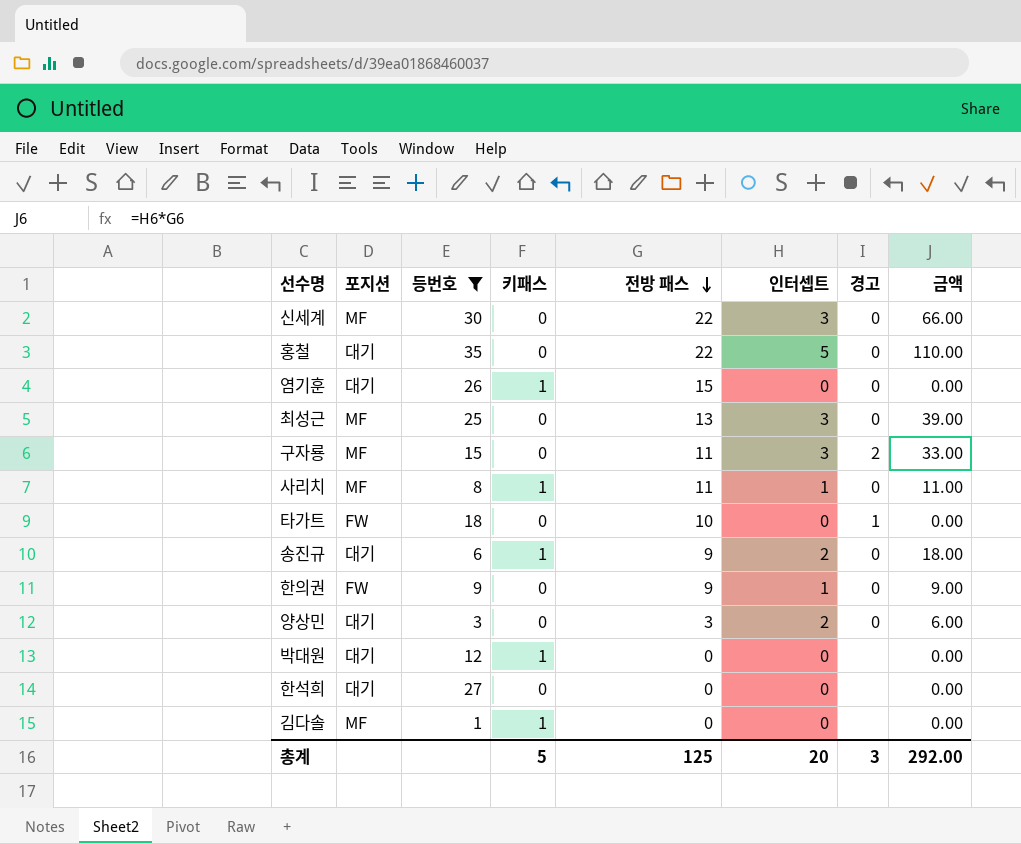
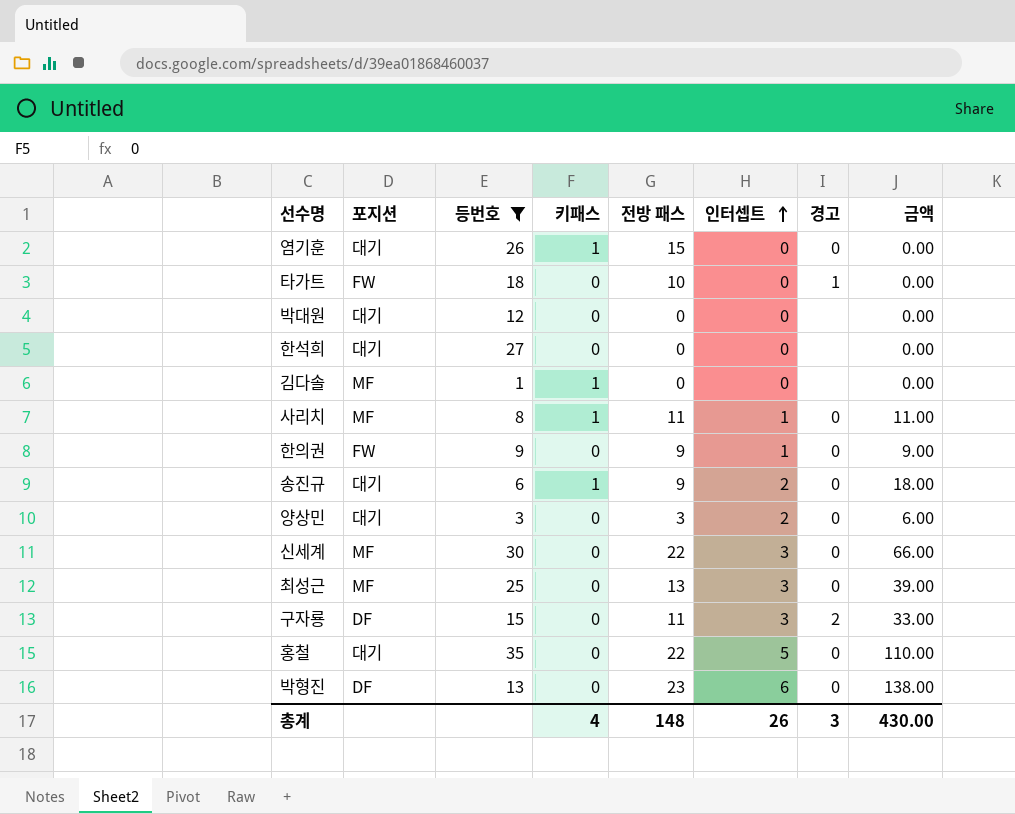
row order: 전방 패스 descending -> 인터셉트 ascending
박대원 | 키패스: 1 -> 0
구자룡 | 포지션: MF -> DF
row 박형진: none -> DF | 13 | 0 | 23 | 6 | 0 | 138.00
총계 | 키패스: 5 -> 4
총계 | 전방 패스: 125 -> 148
총계 | 인터셉트: 20 -> 26
총계 | 금액: 292.00 -> 430.00

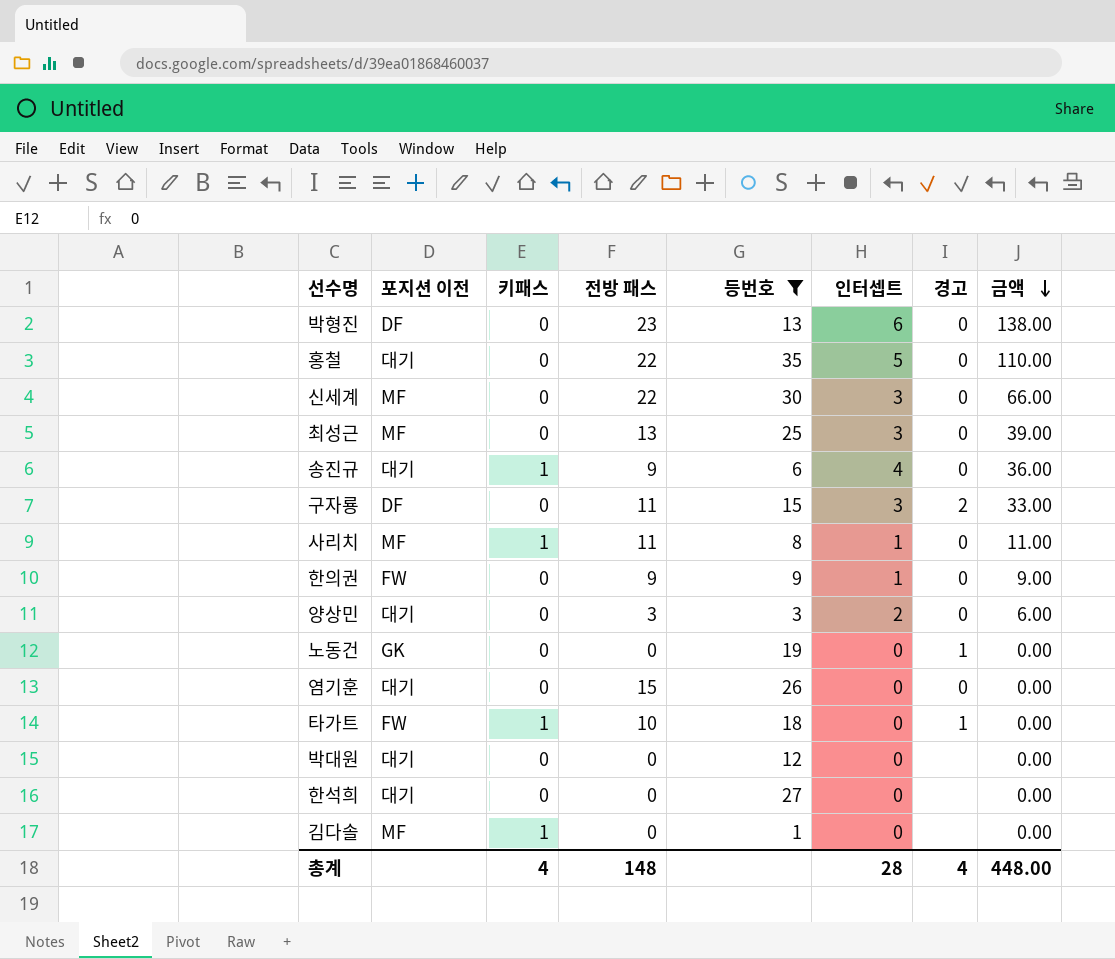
row order: 인터셉트 ascending -> 금액 descending
column name: 포지션 -> 포지션 이전
column 등번호 | position: 3 -> 5
송진규 | 인터셉트: 2 -> 4
송진규 | 금액: 18.00 -> 36.00
row 노동건: none -> GK | 0 | 0 | 19 | 0 | 1 | 0.00
염기훈 | 키패스: 1 -> 0
타가트 | 키패스: 0 -> 1
총계 | 인터셉트: 26 -> 28
총계 | 경고: 3 -> 4
총계 | 금액: 430.00 -> 448.00

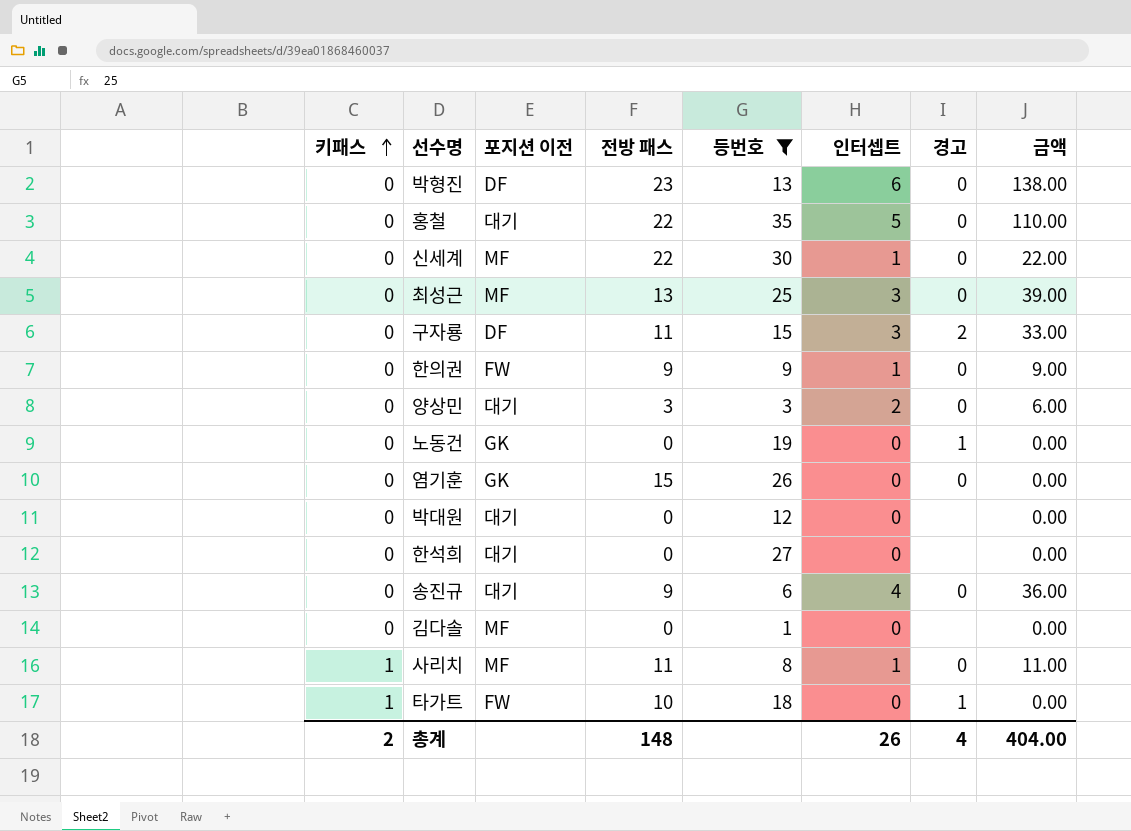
row order: 금액 descending -> 키패스 ascending
column 키패스 | position: 3 -> 1
신세계 | 인터셉트: 3 -> 1
신세계 | 금액: 66.00 -> 22.00
염기훈 | 포지션 이전: 대기 -> GK
송진규 | 키패스: 1 -> 0
김다솔 | 키패스: 1 -> 0
총계 | 키패스: 4 -> 2
총계 | 인터셉트: 28 -> 26
총계 | 금액: 448.00 -> 404.00

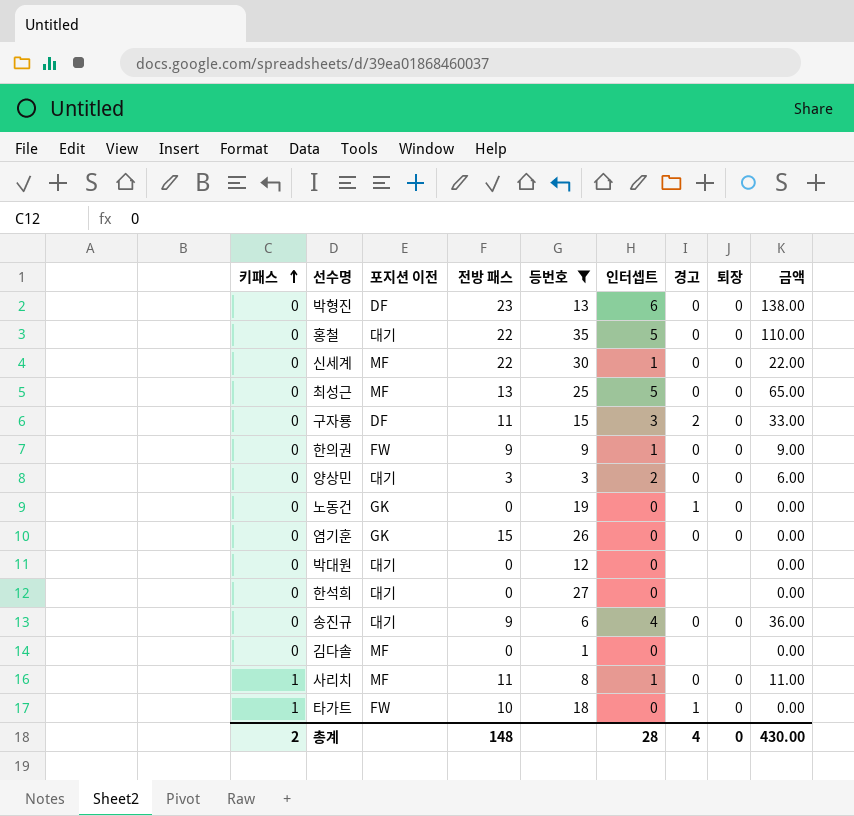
column 퇴장 | position: none -> 8
최성근 | 인터셉트: 3 -> 5
최성근 | 금액: 39.00 -> 65.00
총계 | 인터셉트: 26 -> 28
총계 | 금액: 404.00 -> 430.00

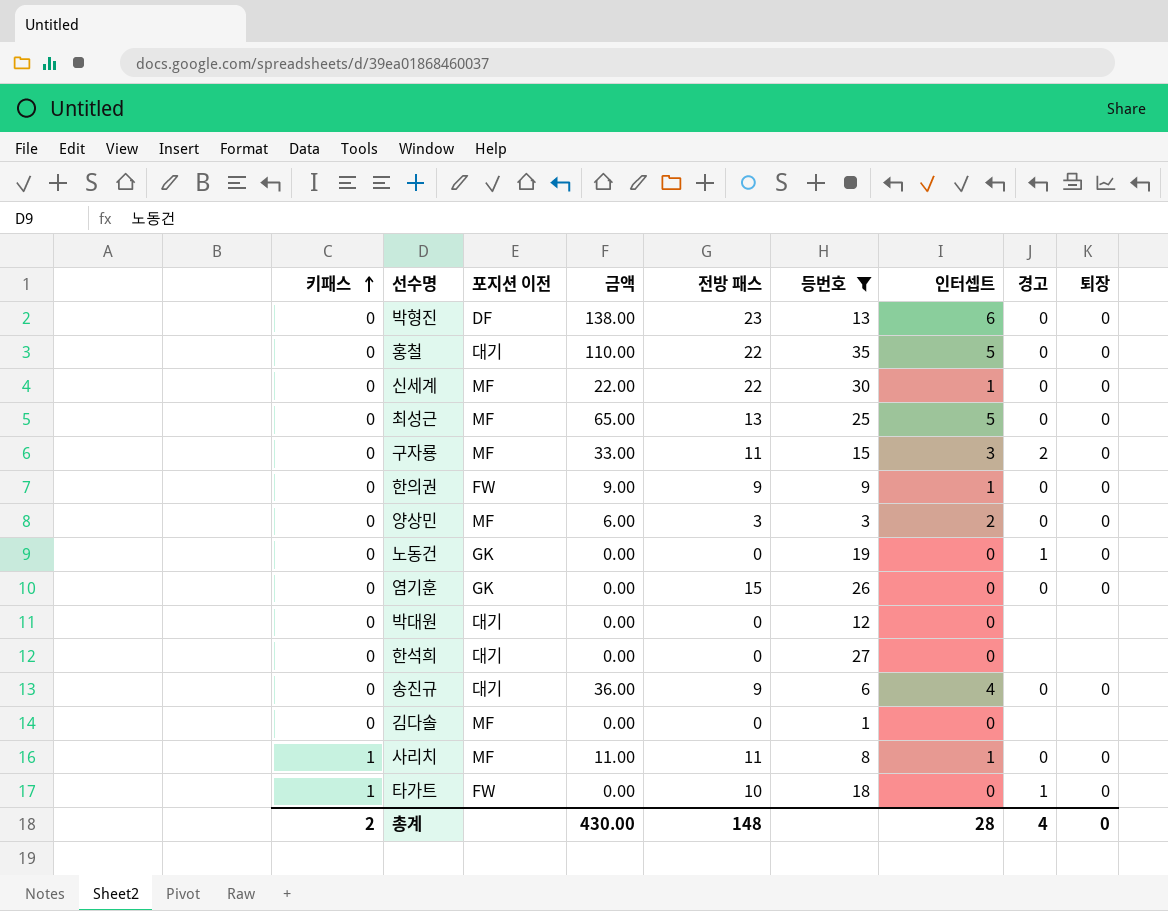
column 금액 | position: 9 -> 4
구자룡 | 포지션 이전: DF -> MF
양상민 | 포지션 이전: 대기 -> MF

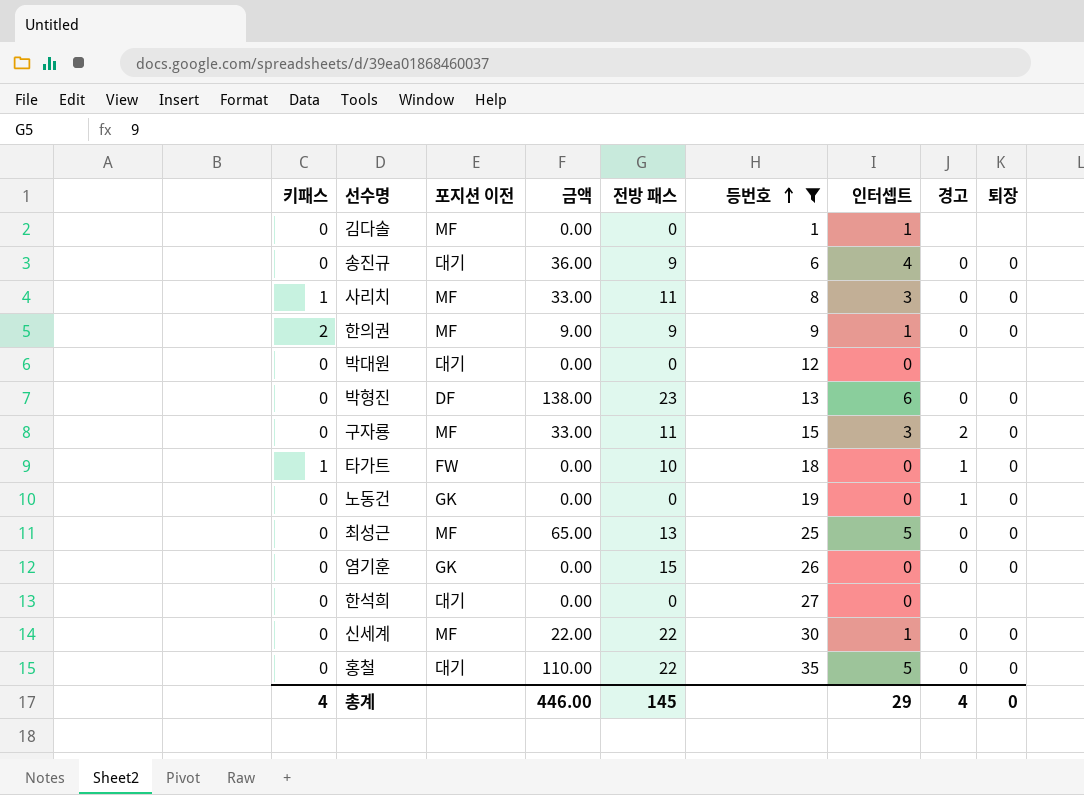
row order: 키패스 ascending -> 등번호 ascending
row 양상민: 0 | MF | 6.00 | 3 | 3 | 2 | 0 | 0 -> none
김다솔 | 인터셉트: 0 -> 1
사리치 | 금액: 11.00 -> 33.00
사리치 | 인터셉트: 1 -> 3
한의권 | 키패스: 0 -> 2
한의권 | 포지션 이전: FW -> MF
총계 | 키패스: 2 -> 4
총계 | 금액: 430.00 -> 446.00
총계 | 전방 패스: 148 -> 145
총계 | 인터셉트: 28 -> 29

